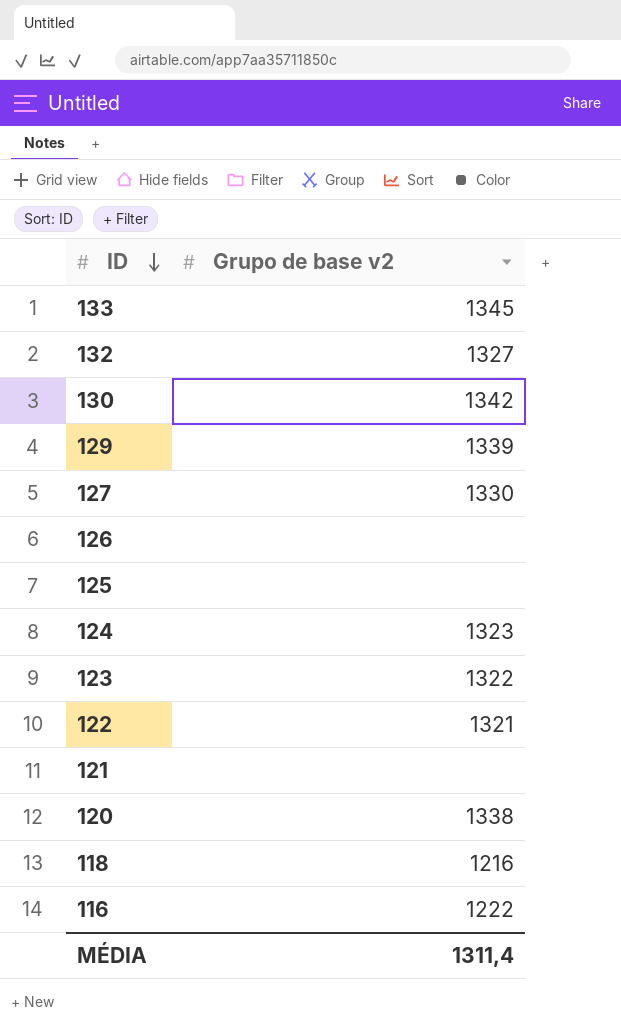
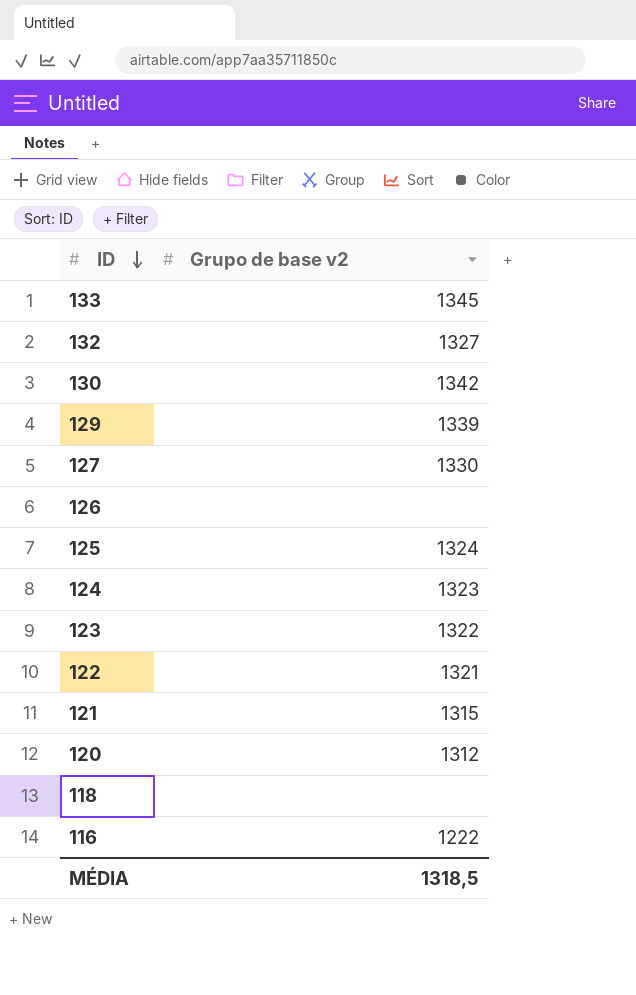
125 | Grupo de base v2: none -> 1324
121 | Grupo de base v2: none -> 1315
120 | Grupo de base v2: 1338 -> 1312
118 | Grupo de base v2: 1216 -> none
MÉDIA | Grupo de base v2: 1311,4 -> 1318,5

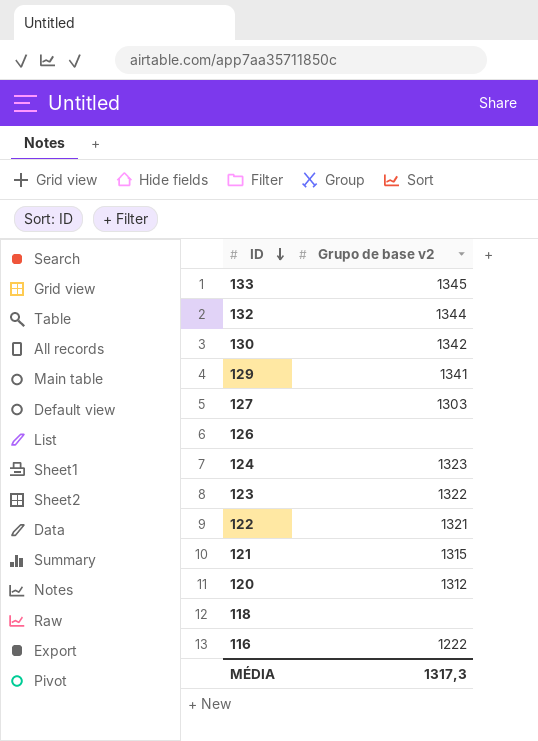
row 125: 1324 -> none
132 | Grupo de base v2: 1327 -> 1344
129 | Grupo de base v2: 1339 -> 1341
127 | Grupo de base v2: 1330 -> 1303
MÉDIA | Grupo de base v2: 1318,5 -> 1317,3

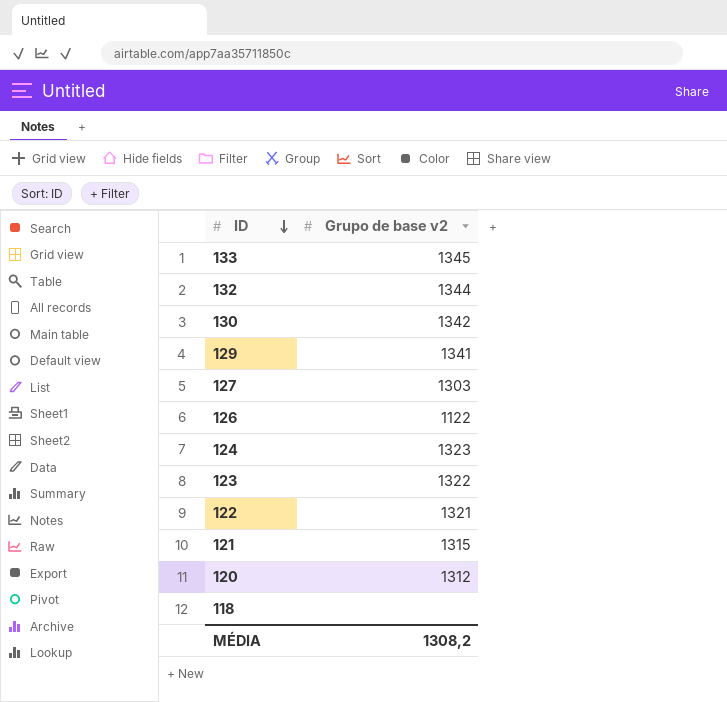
row 116: 1222 -> none
126 | Grupo de base v2: none -> 1122
MÉDIA | Grupo de base v2: 1317,3 -> 1308,2

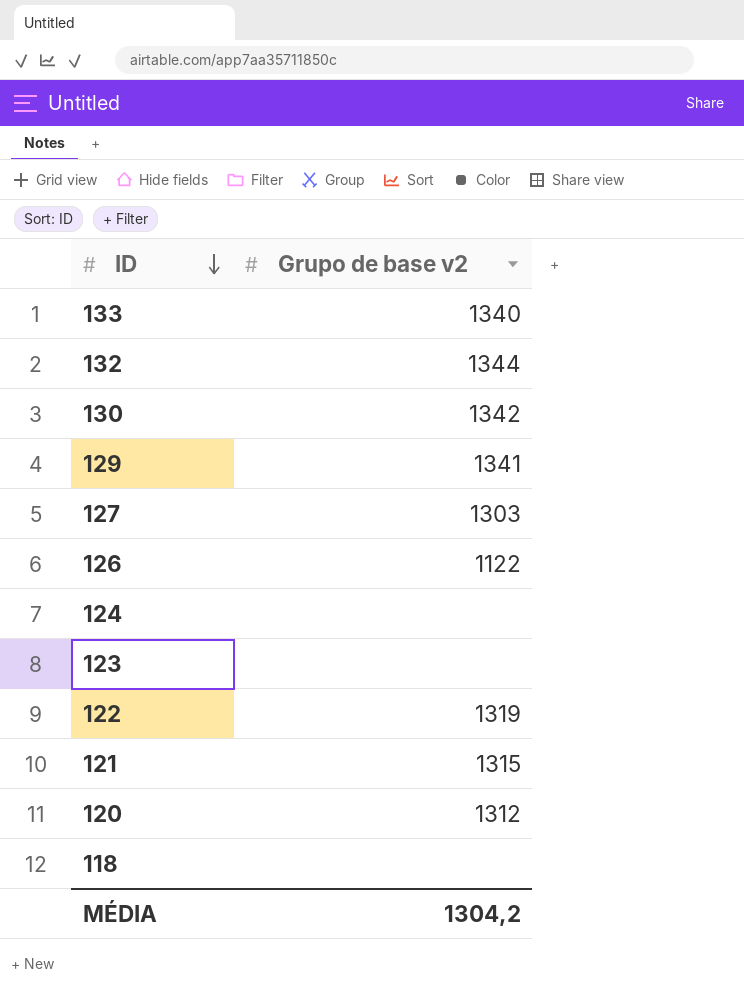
133 | Grupo de base v2: 1345 -> 1340
124 | Grupo de base v2: 1323 -> none
123 | Grupo de base v2: 1322 -> none
122 | Grupo de base v2: 1321 -> 1319
MÉDIA | Grupo de base v2: 1308,2 -> 1304,2

